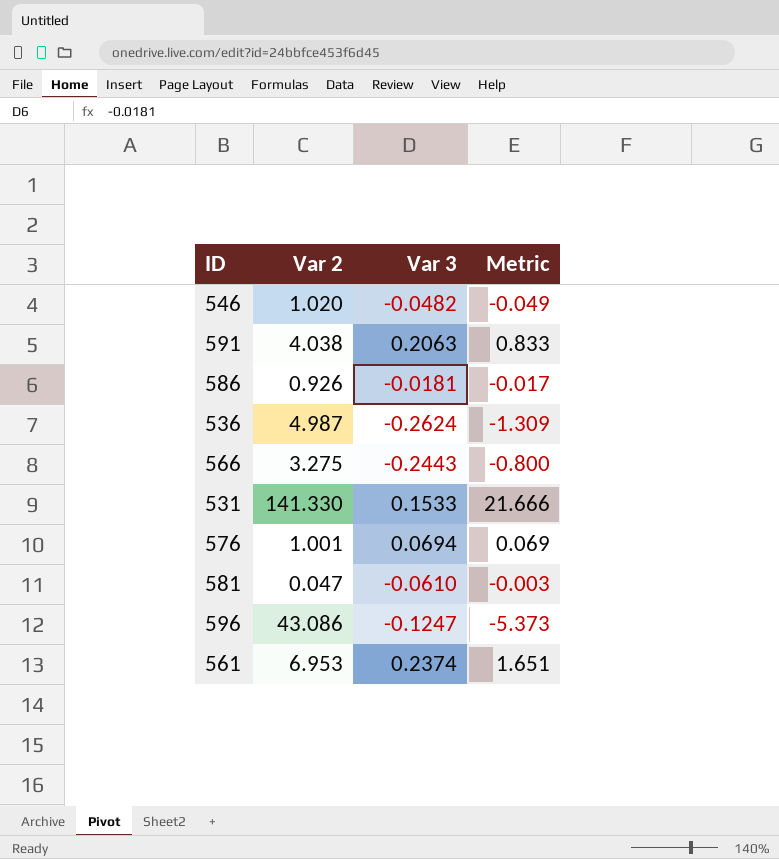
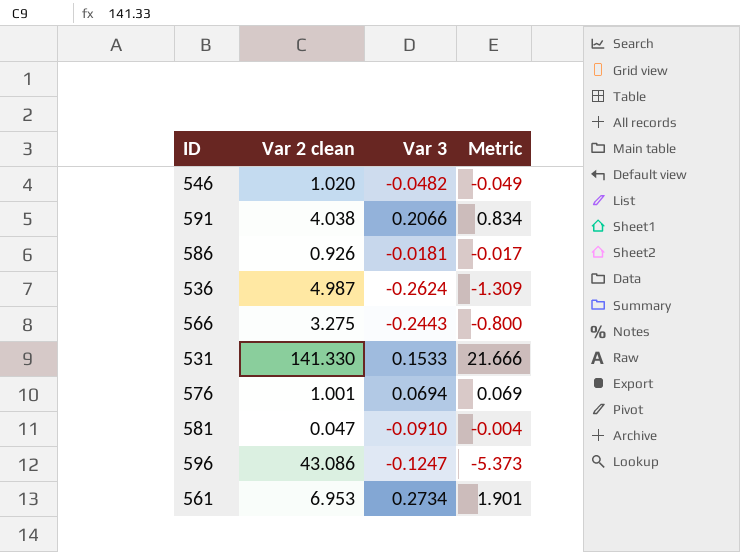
column name: Var 2 -> Var 2 clean
591 | Var 3: 0.2063 -> 0.2066
591 | Metric: 0.833 -> 0.834
581 | Var 3: -0.0610 -> -0.0910
581 | Metric: -0.003 -> -0.004
561 | Var 3: 0.2374 -> 0.2734
561 | Metric: 1.651 -> 1.901

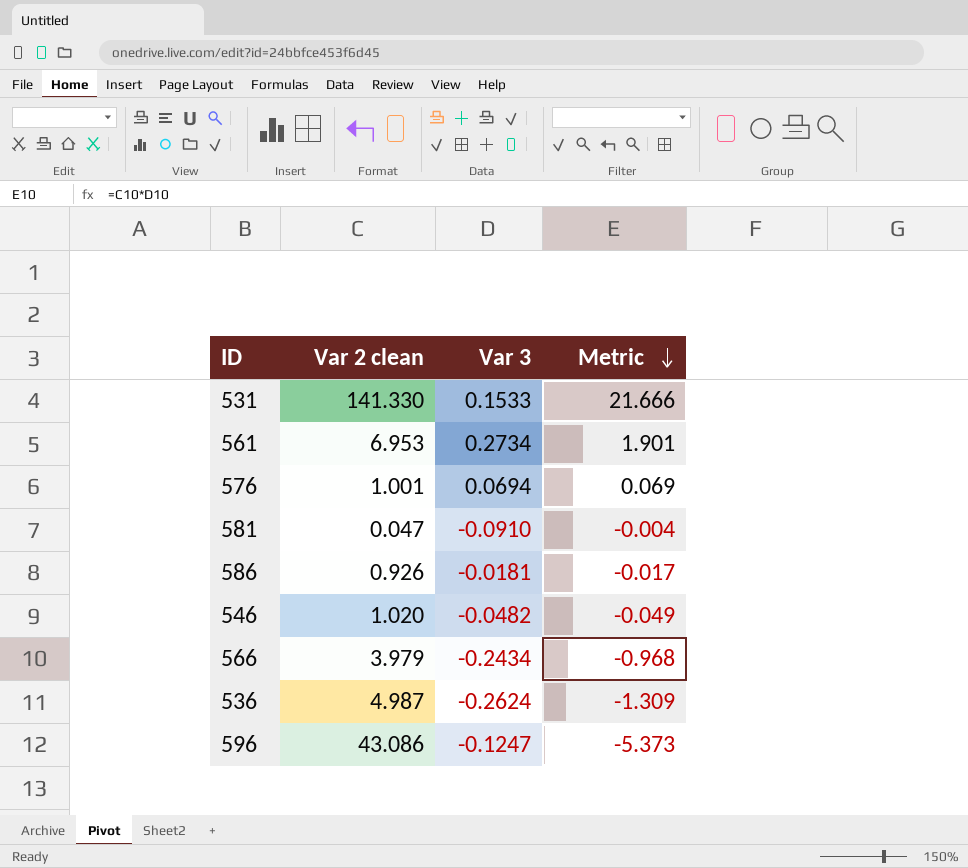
row order: none -> Metric descending
row 591: 4.038 | 0.2066 | 0.834 -> none
566 | Var 2 clean: 3.275 -> 3.979
566 | Var 3: -0.2443 -> -0.2434
566 | Metric: -0.800 -> -0.968

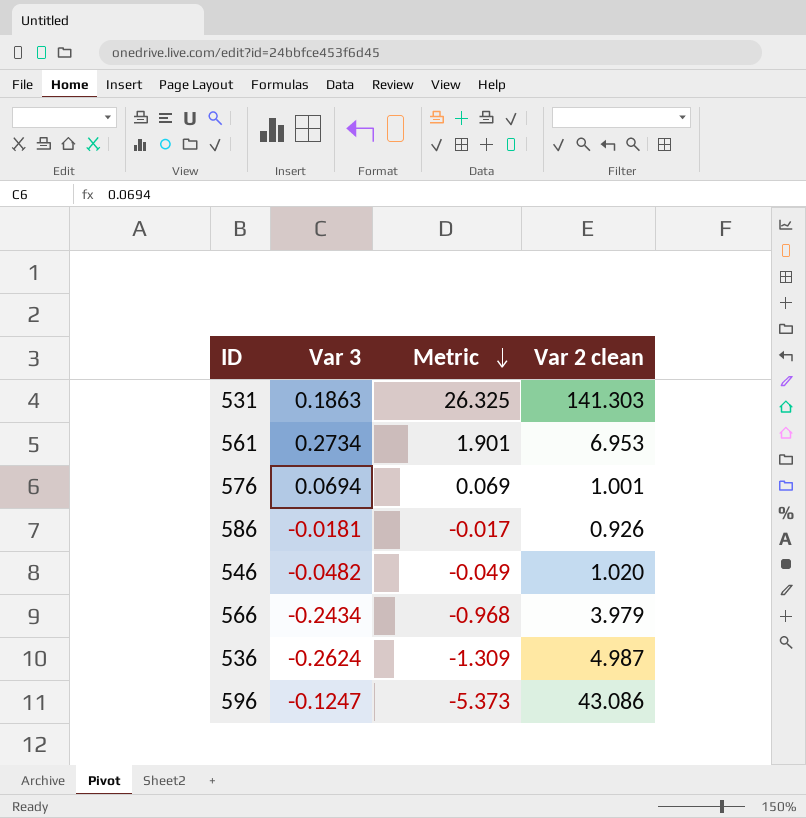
column Var 2 clean | position: 2 -> 4
row 581: 0.047 | -0.0910 | -0.004 -> none
531 | Var 3: 0.1533 -> 0.1863
531 | Metric: 21.666 -> 26.325
531 | Var 2 clean: 141.330 -> 141.303

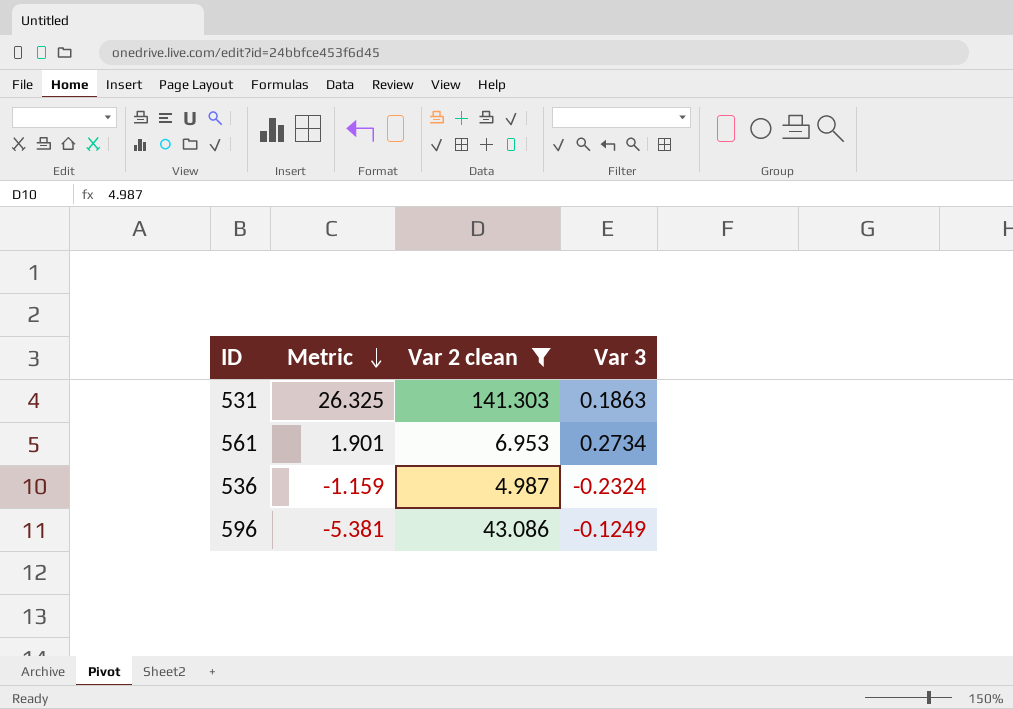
filter: none -> Var 2 clean >= 4.987
column Var 3 | position: 2 -> 4
536 | Metric: -1.309 -> -1.159
536 | Var 3: -0.2624 -> -0.2324
596 | Metric: -5.373 -> -5.381
596 | Var 3: -0.1247 -> -0.1249

